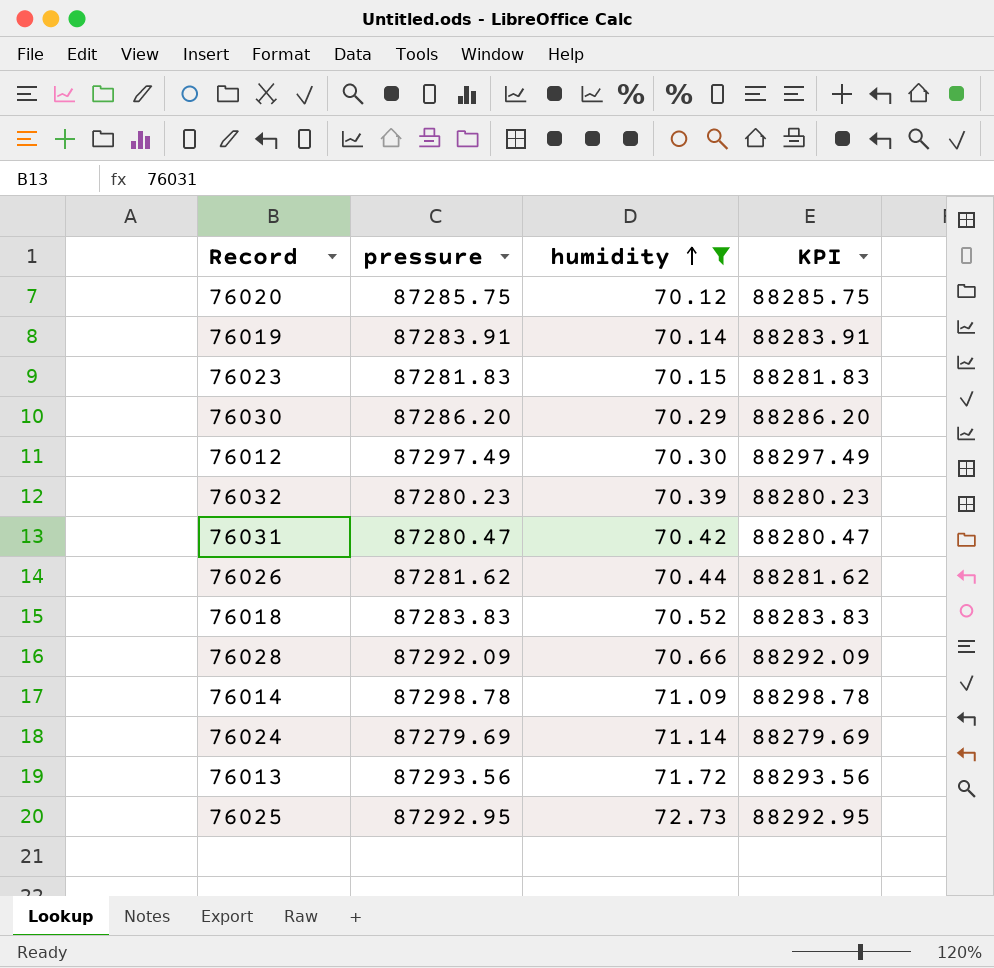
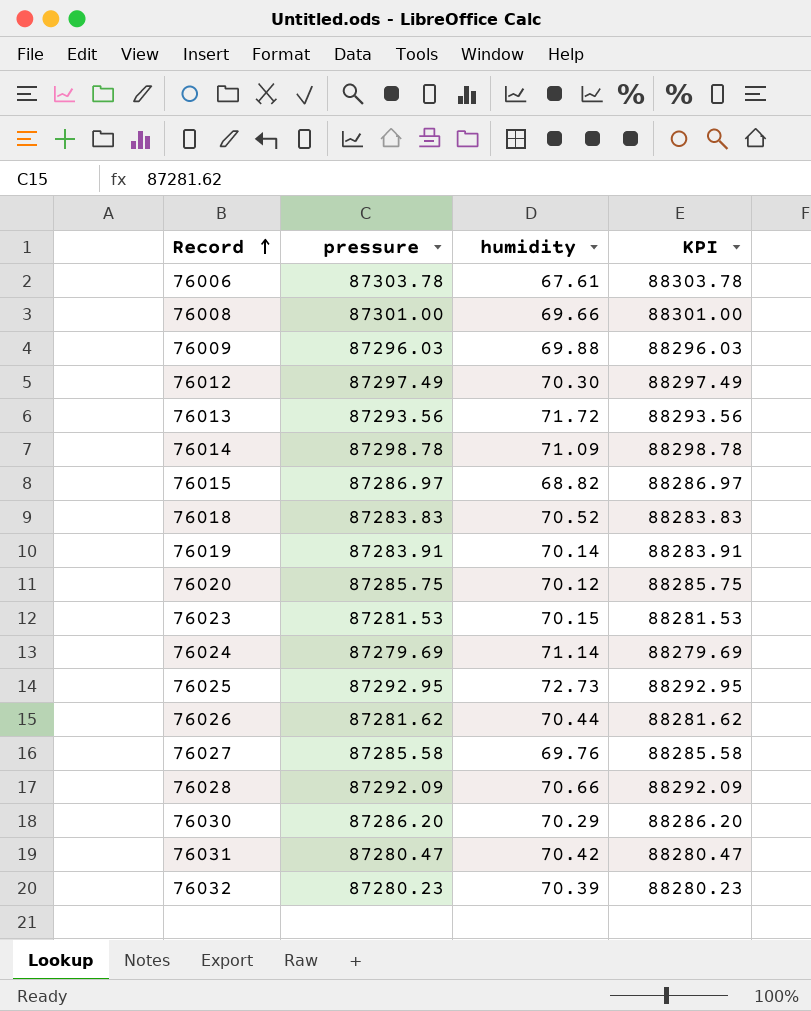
filter: humidity >= 70.12 -> none
row order: humidity ascending -> Record ascending
76023 | pressure: 87281.83 -> 87281.53
76023 | KPI: 88281.83 -> 88281.53

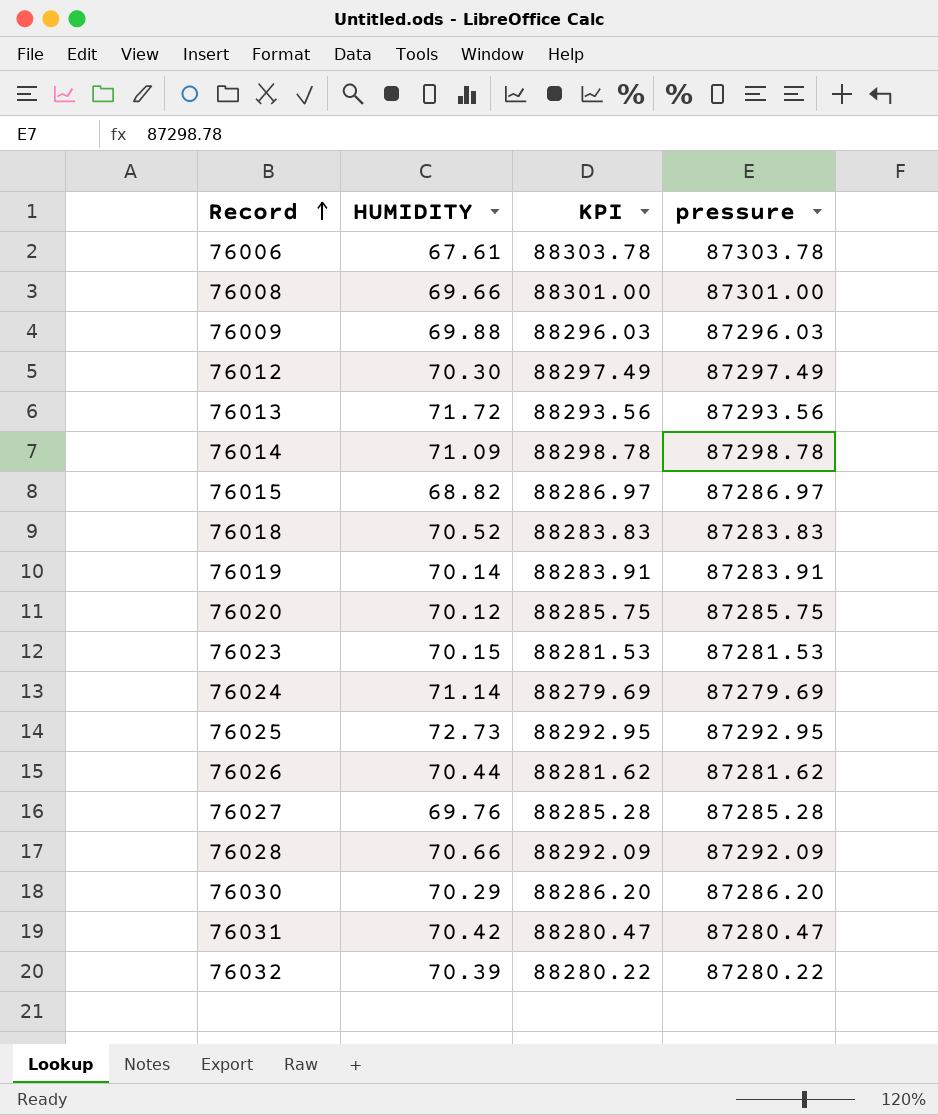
column name: humidity -> HUMIDITY
column pressure | position: 2 -> 4
76027 | KPI: 88285.58 -> 88285.28
76027 | pressure: 87285.58 -> 87285.28
76032 | KPI: 88280.23 -> 88280.22
76032 | pressure: 87280.23 -> 87280.22

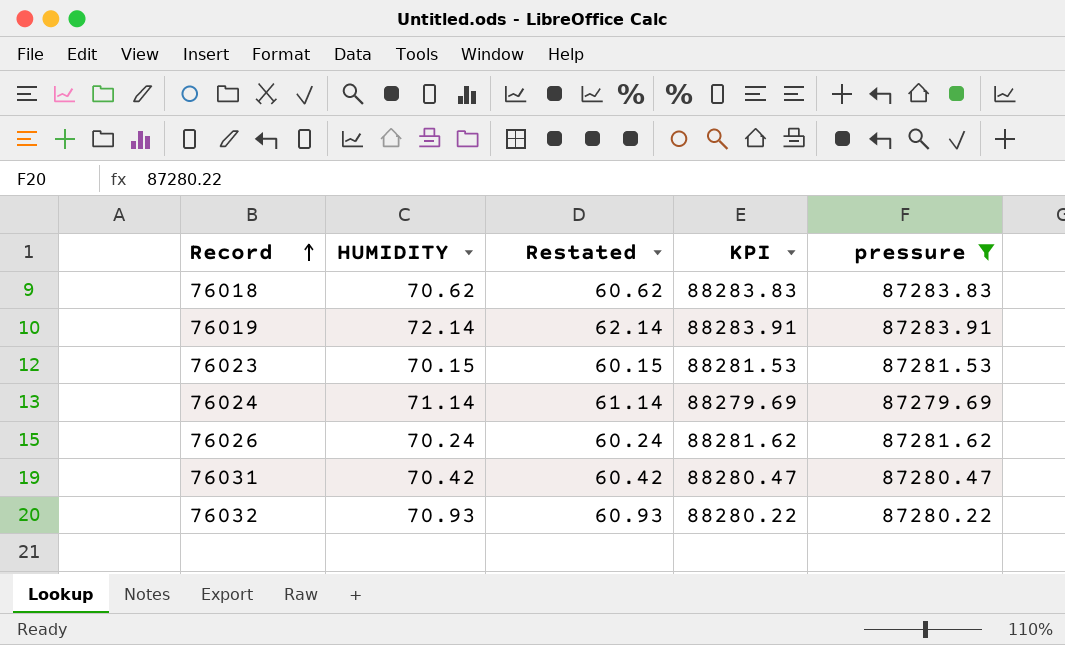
filter: none -> pressure <= 87283.91
column Restated | formula: none -> [HUMIDITY] - 10
76018 | HUMIDITY: 70.52 -> 70.62
76019 | HUMIDITY: 70.14 -> 72.14
76026 | HUMIDITY: 70.44 -> 70.24
76032 | HUMIDITY: 70.39 -> 70.93

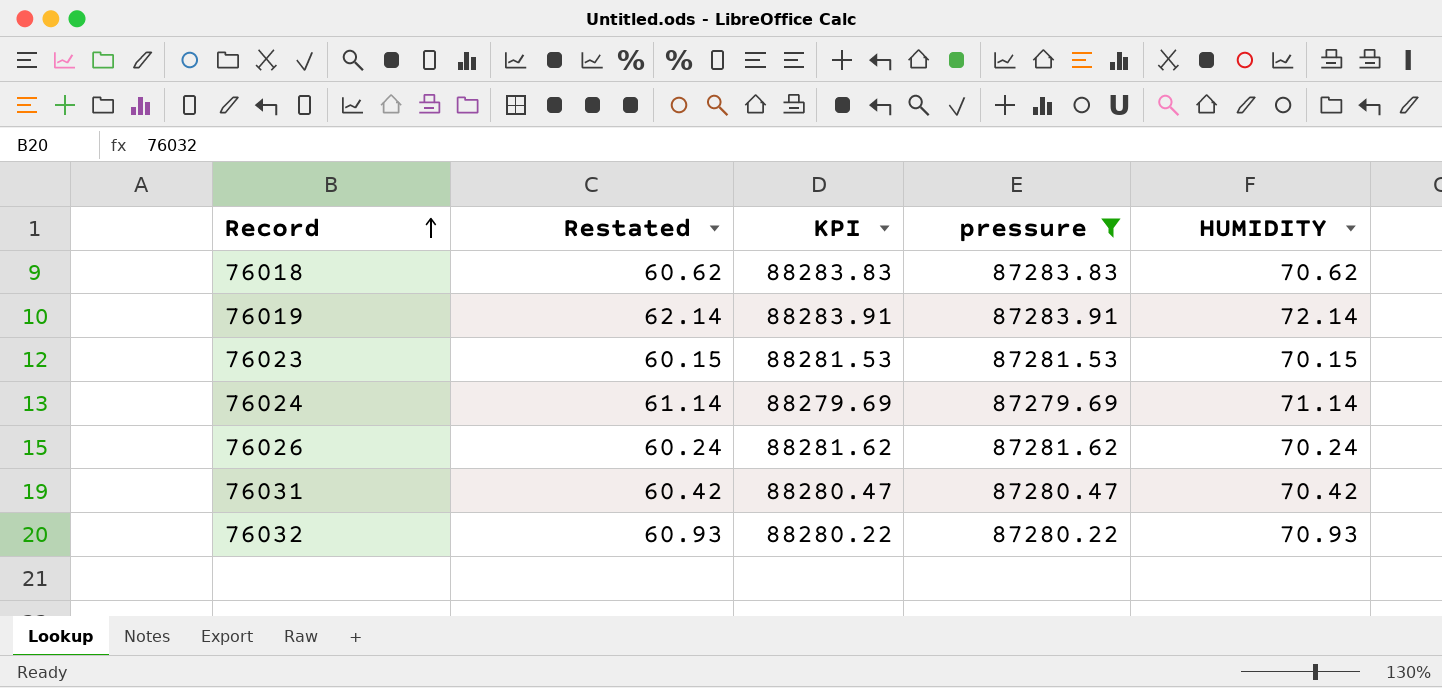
column HUMIDITY | position: 2 -> 5

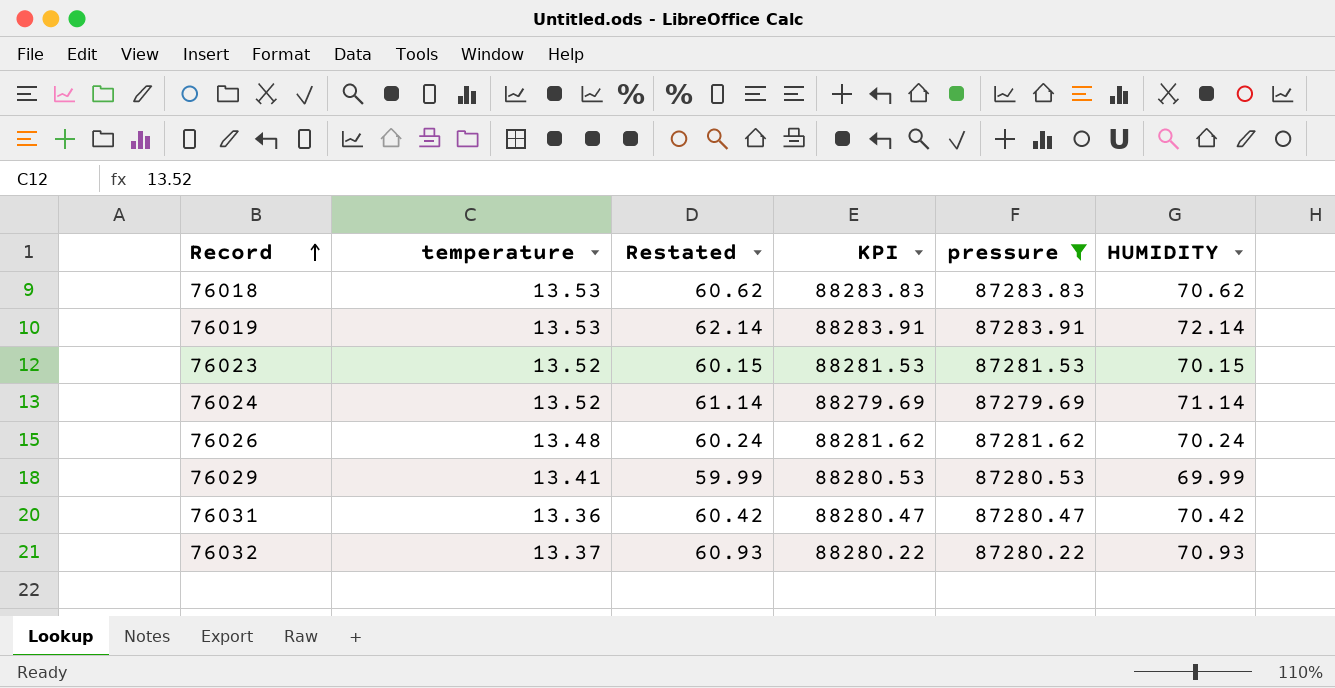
column temperature | position: none -> 2
row 76029: none -> 13.41 | 59.99 | 88280.53 | 87280.53 | 69.99

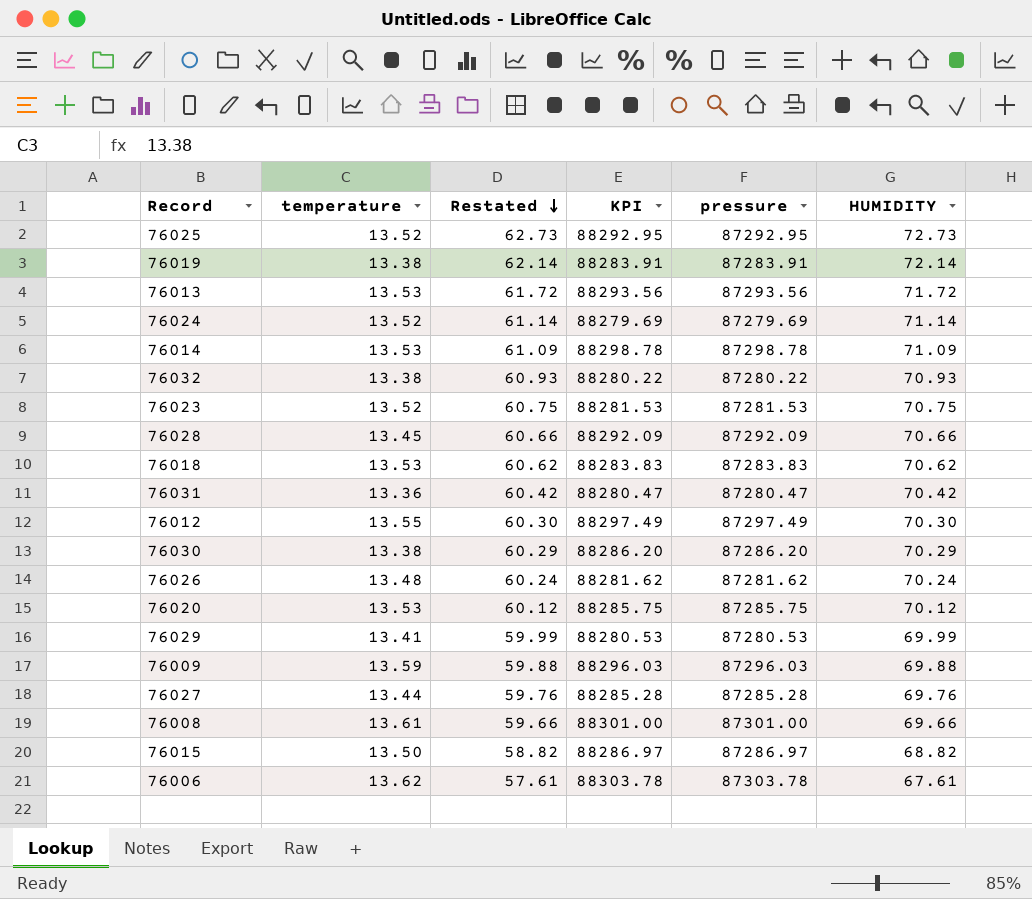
filter: pressure <= 87283.91 -> none
row order: Record ascending -> Restated descending
76019 | temperature: 13.53 -> 13.38
76032 | temperature: 13.37 -> 13.38
76023 | Restated: 60.15 -> 60.75
76023 | HUMIDITY: 70.15 -> 70.75

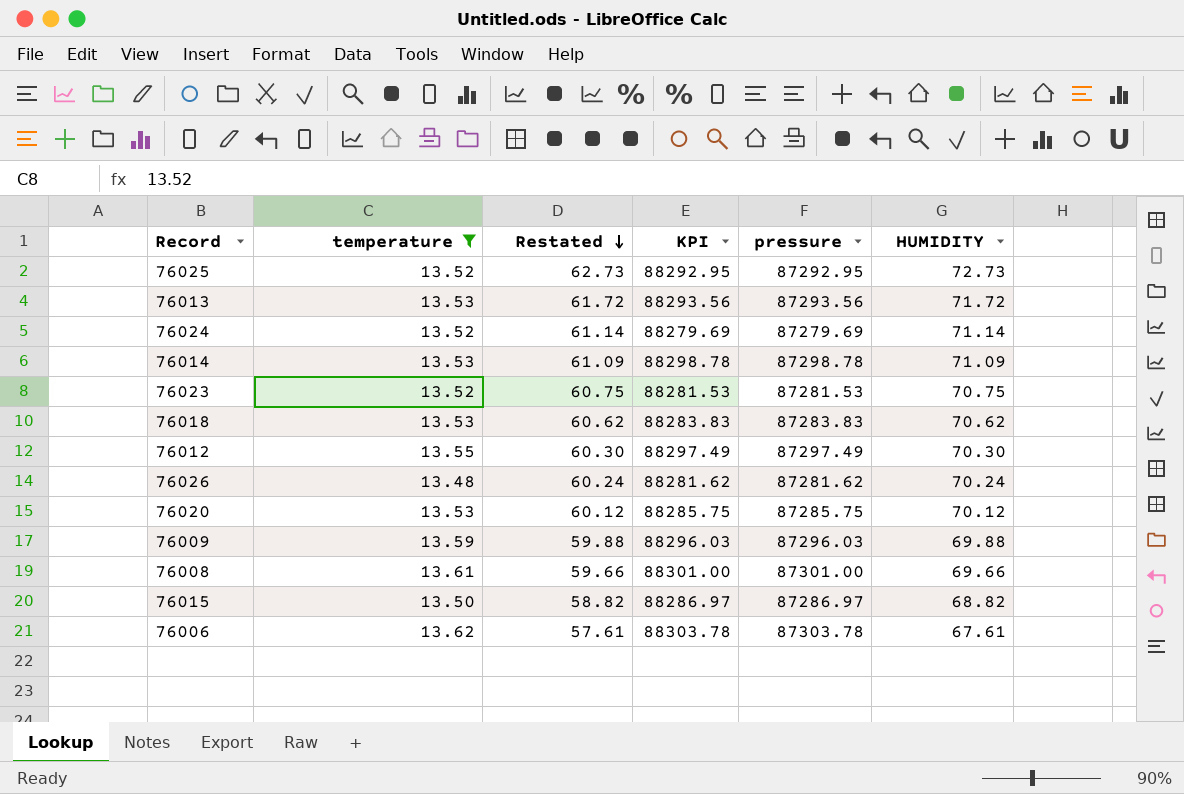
filter: none -> temperature >= 13.48

